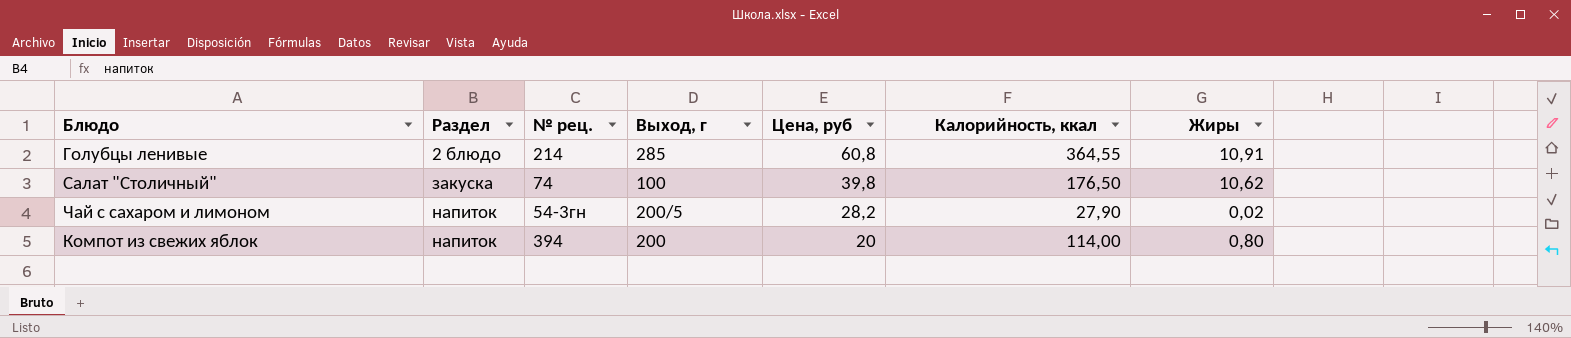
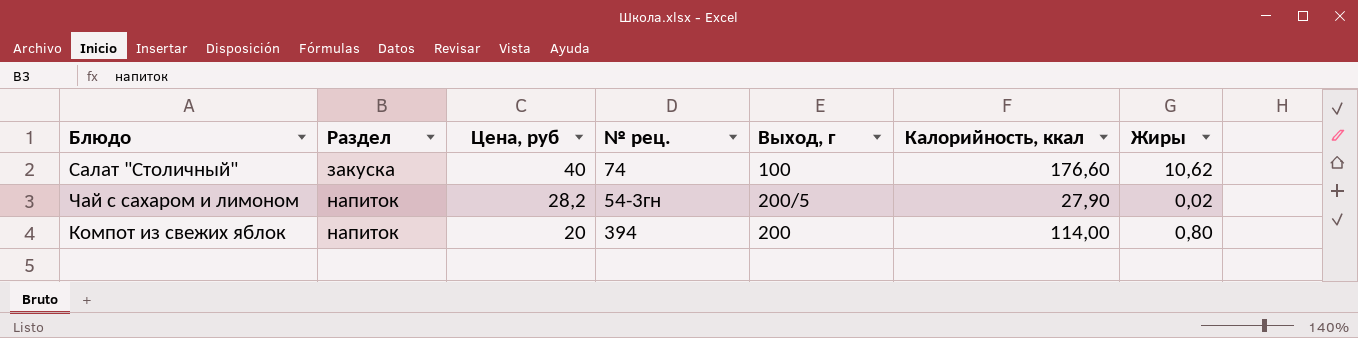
column Цена, руб | position: 5 -> 3
row Голубцы ленивые: 2 блюдо | 214 | 285 | 60,8 | 364,55 | 10,91 -> none
Салат "Столичный" | Цена, руб: 39,8 -> 40
Салат "Столичный" | Калорийность, ккал: 176,50 -> 176,60

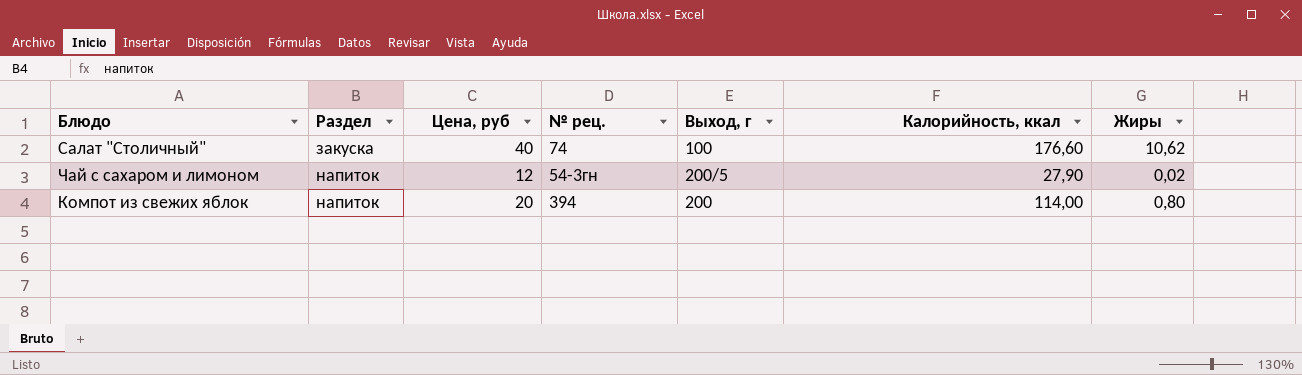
Чай с сахаром и лимоном | Цена, руб: 28,2 -> 12

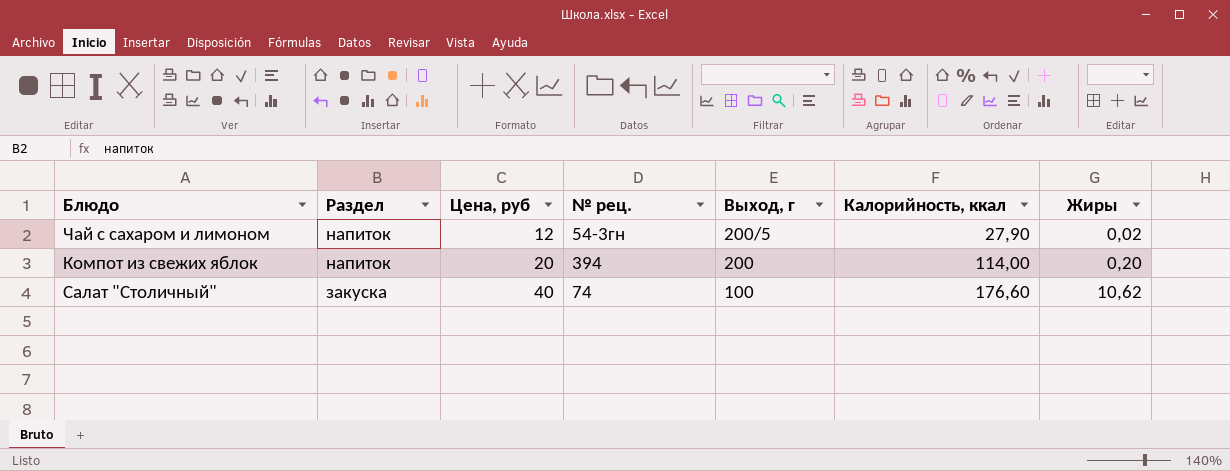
row order: Раздел ascending -> Раздел descending
Компот из свежих яблок | Жиры: 0,80 -> 0,20

